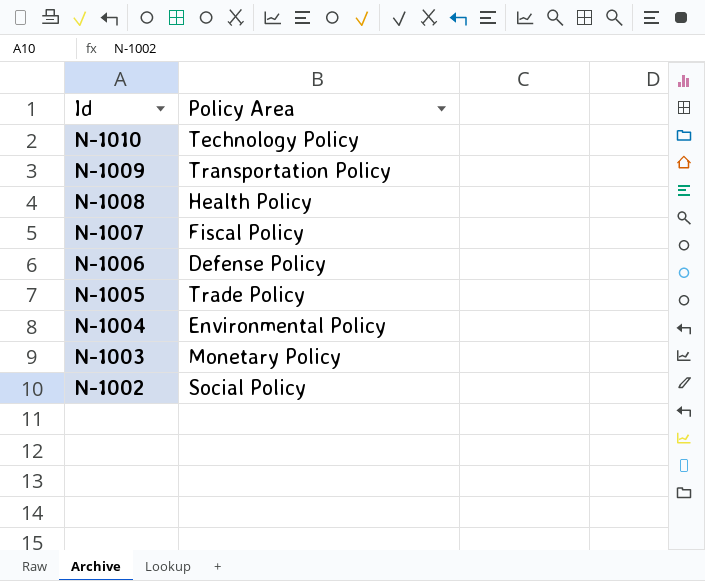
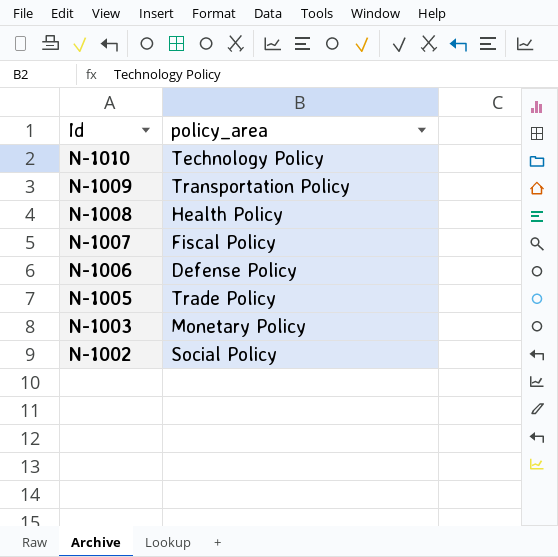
column name: Policy Area -> policy_area
row N-1004: Environmental Policy -> none

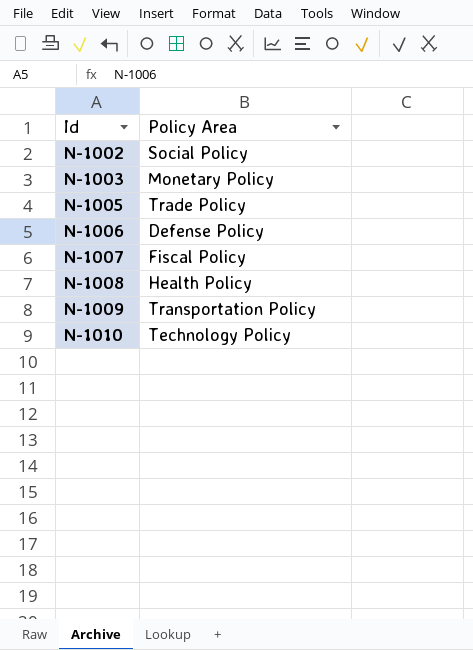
row order: Id descending -> Id ascending
column name: policy_area -> Policy Area

